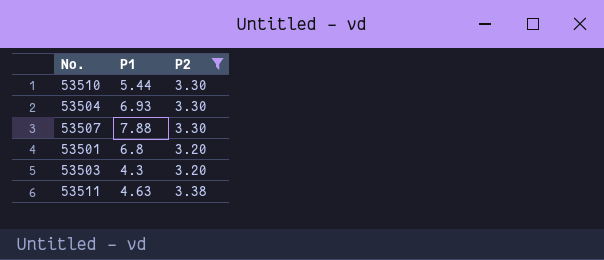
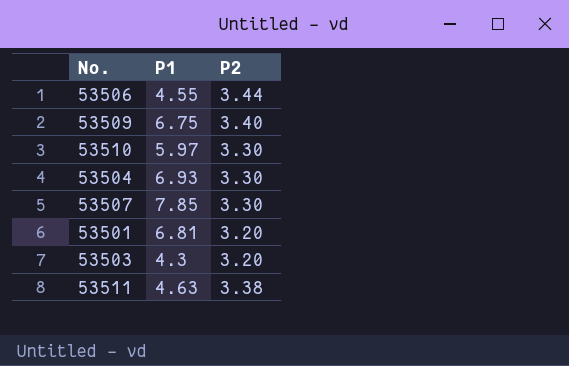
filter: P2 <= 3.38 -> none
53510 | P1: 5.44 -> 5.97
53507 | P1: 7.88 -> 7.85
53501 | P1: 6.8 -> 6.81

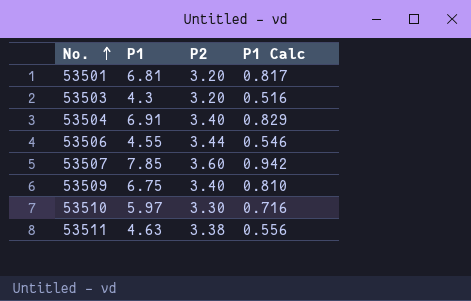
row order: none -> No. ascending
column P1 Calc | formula: none -> [P1] * 0.12
53504 | P1: 6.93 -> 6.91
53504 | P2: 3.30 -> 3.40
53507 | P2: 3.30 -> 3.60

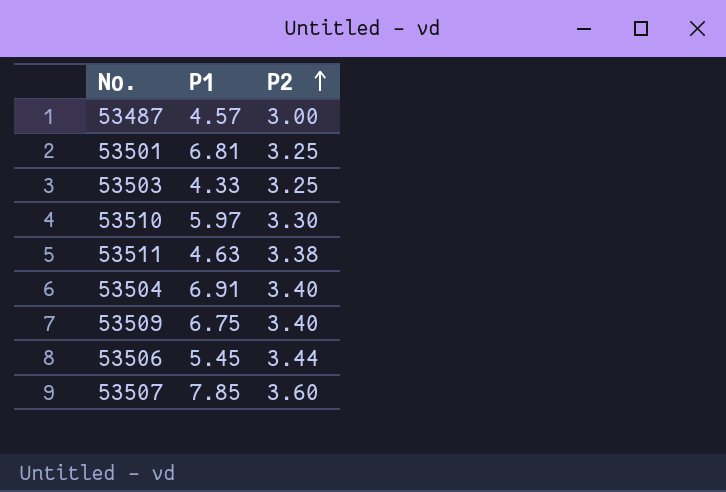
row order: No. ascending -> P2 ascending
column P1 Calc | formula: [P1] * 0.12 -> none
row 53487: none -> 4.57 | 3.00
53501 | P2: 3.20 -> 3.25
53503 | P1: 4.3 -> 4.33
53503 | P2: 3.20 -> 3.25
53506 | P1: 4.55 -> 5.45

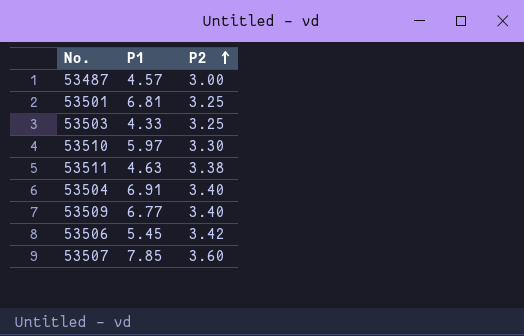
53509 | P1: 6.75 -> 6.77
53506 | P2: 3.44 -> 3.42

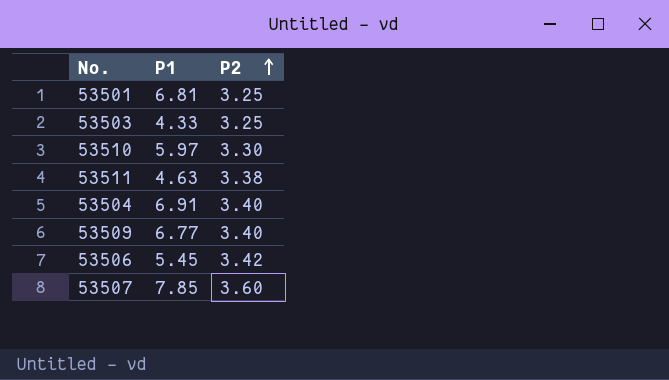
row 53487: 4.57 | 3.00 -> none

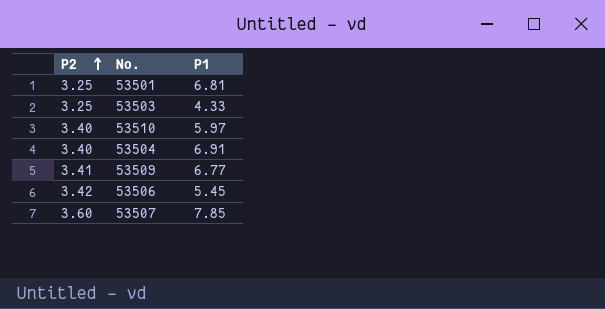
column P2 | position: 3 -> 1
row 53511: 4.63 | 3.38 -> none
53510 | P2: 3.30 -> 3.40
53509 | P2: 3.40 -> 3.41

